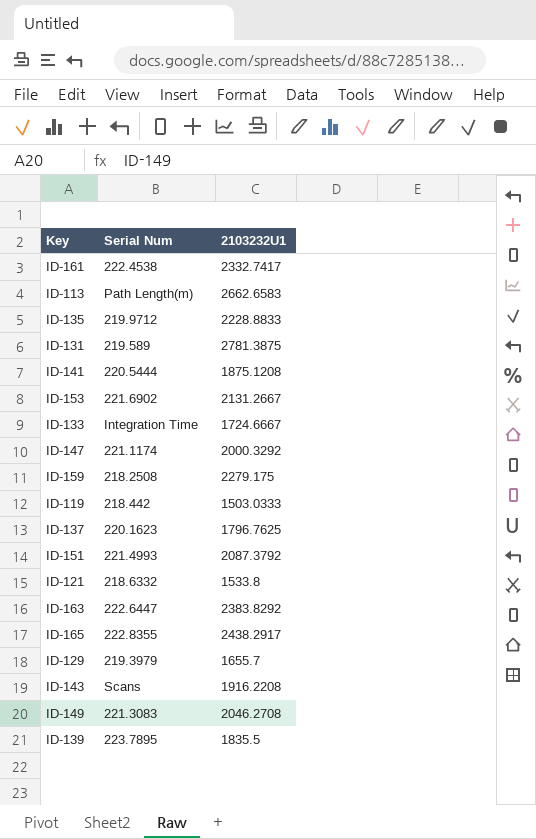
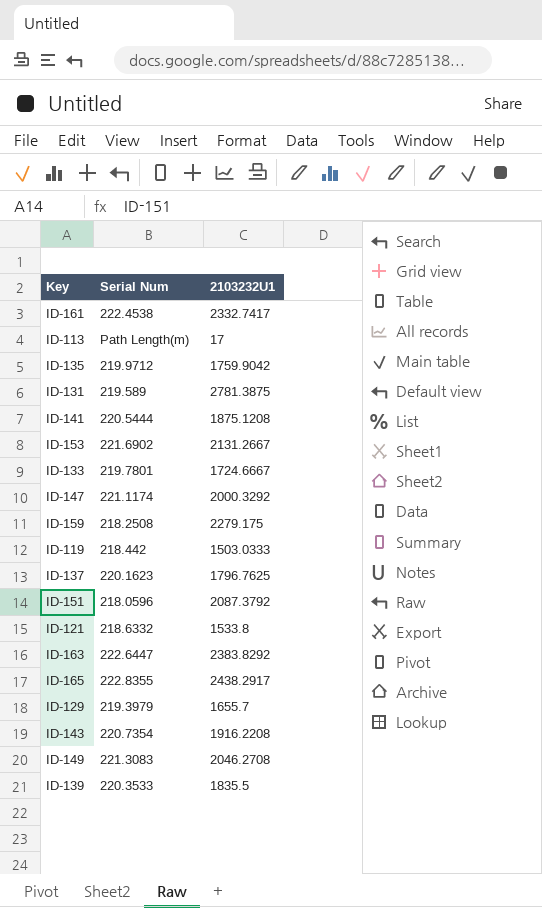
ID-113 | 2103232U1: 2662.6583 -> 17
ID-135 | 2103232U1: 2228.8833 -> 1759.9042
ID-133 | Serial Num: Integration Time -> 219.7801
ID-151 | Serial Num: 221.4993 -> 218.0596
ID-143 | Serial Num: Scans -> 220.7354
ID-139 | Serial Num: 223.7895 -> 220.3533

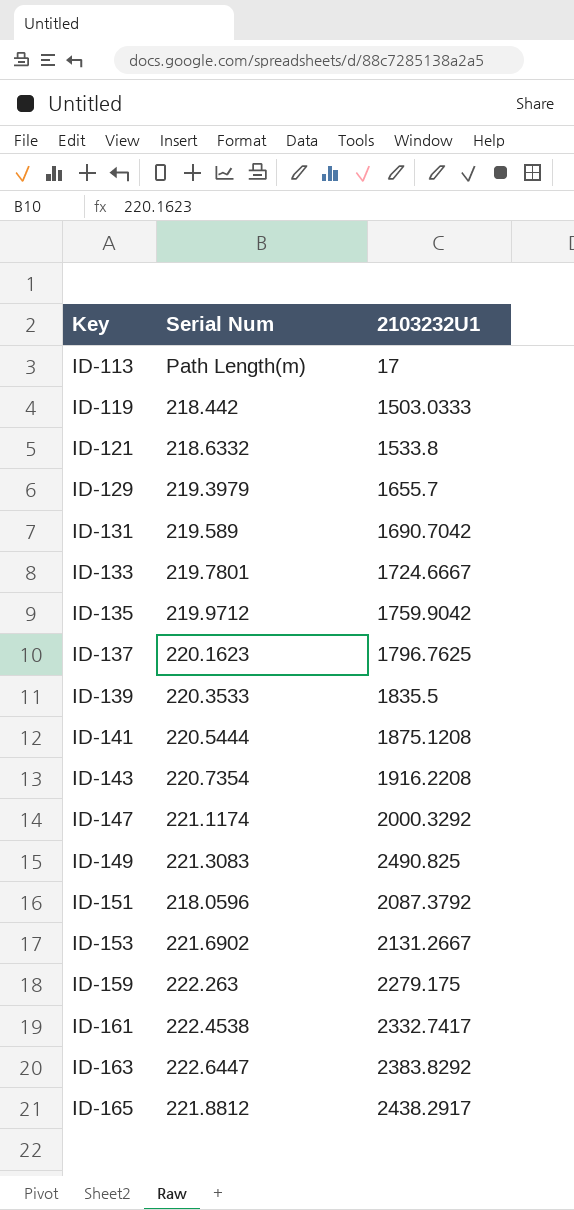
row order: none -> Key ascending
ID-131 | 2103232U1: 2781.3875 -> 1690.7042
ID-149 | 2103232U1: 2046.2708 -> 2490.825
ID-159 | Serial Num: 218.2508 -> 222.263
ID-165 | Serial Num: 222.8355 -> 221.8812

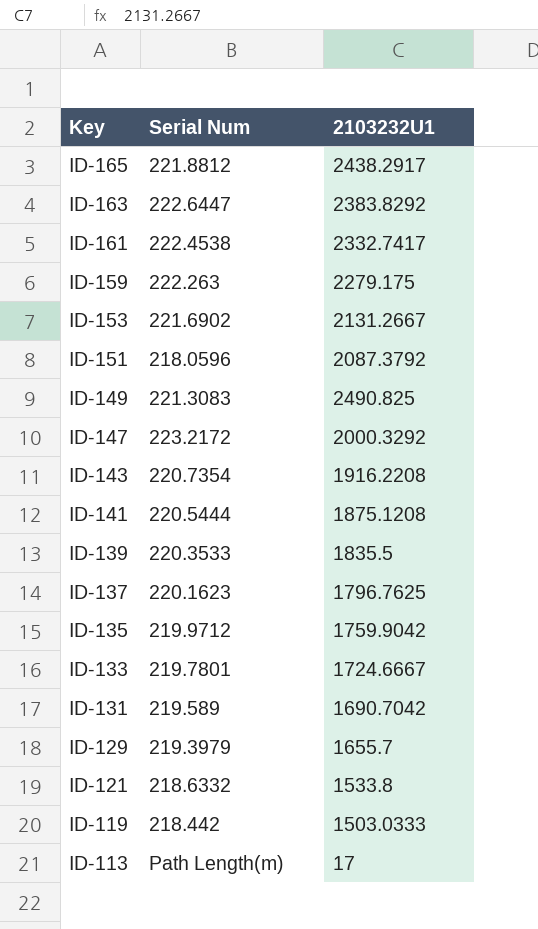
row order: Key ascending -> Key descending
ID-147 | Serial Num: 221.1174 -> 223.2172

